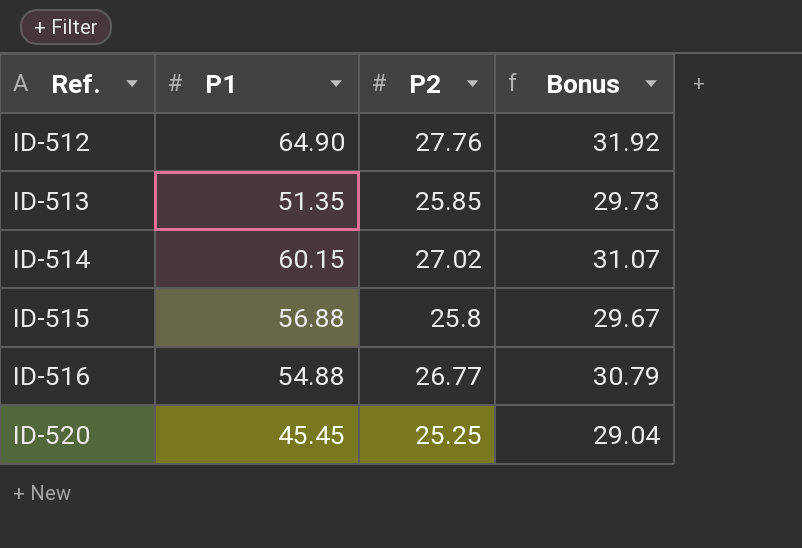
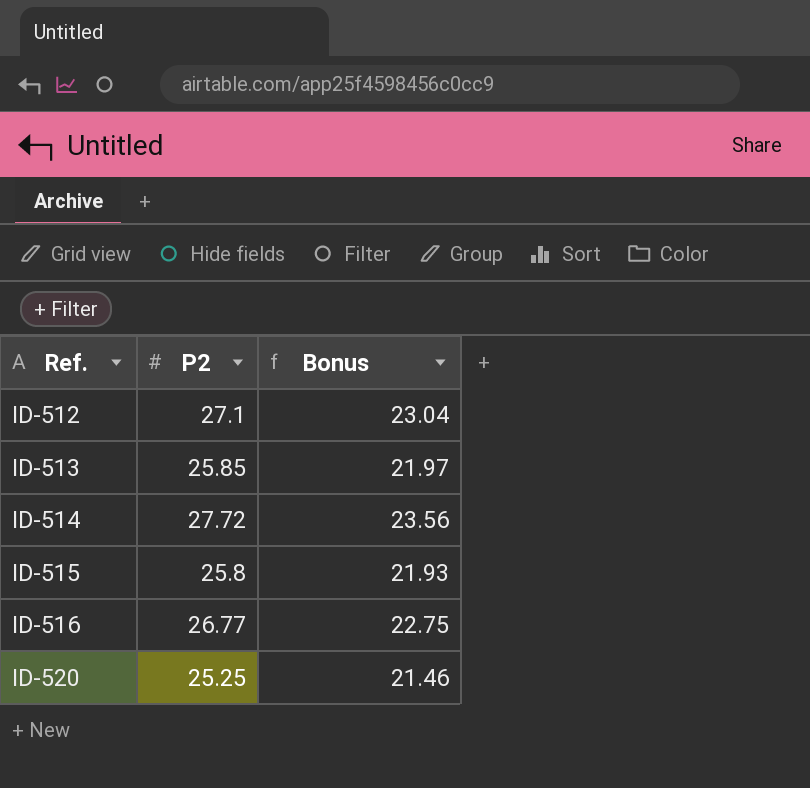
column P1 | position: 2 -> none
column Bonus | formula: [P2] * 1.15 -> [P2] * 0.85
ID-512 | P2: 27.76 -> 27.1
ID-514 | P2: 27.02 -> 27.72

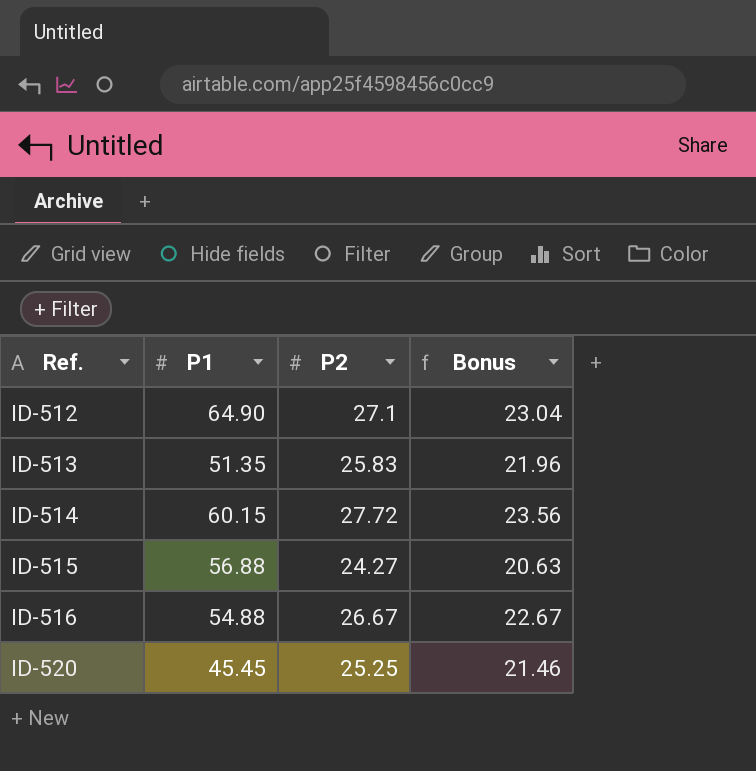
column P1 | position: none -> 2
ID-513 | P2: 25.85 -> 25.83
ID-513 | Bonus: 21.97 -> 21.96
ID-515 | P2: 25.8 -> 24.27
ID-515 | Bonus: 21.93 -> 20.63
ID-516 | P2: 26.77 -> 26.67
ID-516 | Bonus: 22.75 -> 22.67

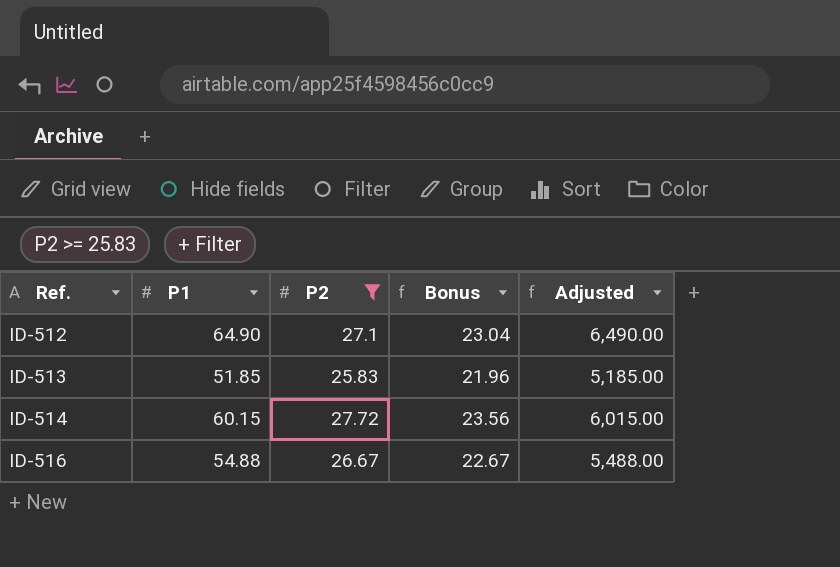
filter: none -> P2 >= 25.83
column Adjusted | formula: none -> [P1] * 100
ID-513 | P1: 51.35 -> 51.85

